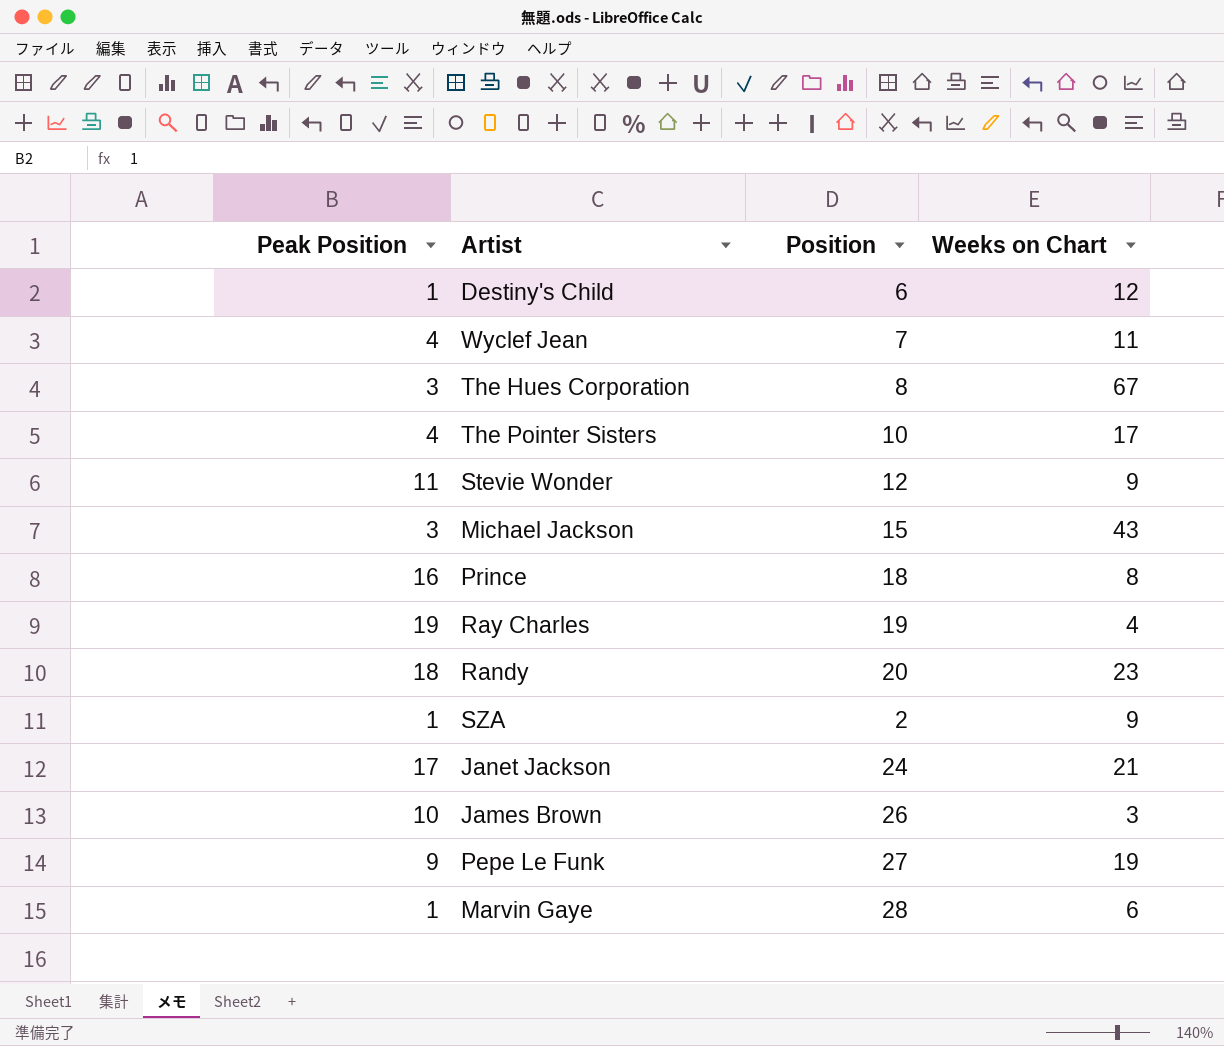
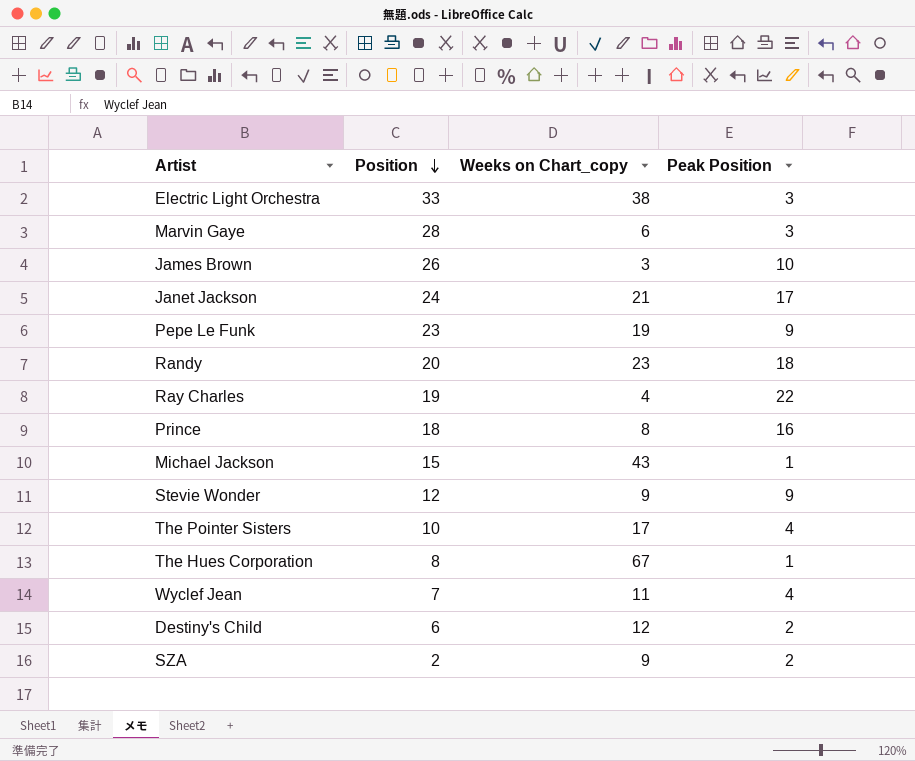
row order: none -> Position descending
column name: Weeks on Chart -> Weeks on Chart_copy
column Peak Position | position: 1 -> 4
row Electric Light Orchestra: none -> 33 | 38 | 3
Marvin Gaye | Peak Position: 1 -> 3
Pepe Le Funk | Position: 27 -> 23
Ray Charles | Peak Position: 19 -> 22
Michael Jackson | Peak Position: 3 -> 1
Stevie Wonder | Peak Position: 11 -> 9
The Hues Corporation | Peak Position: 3 -> 1
Destiny's Child | Peak Position: 1 -> 2
SZA | Peak Position: 1 -> 2

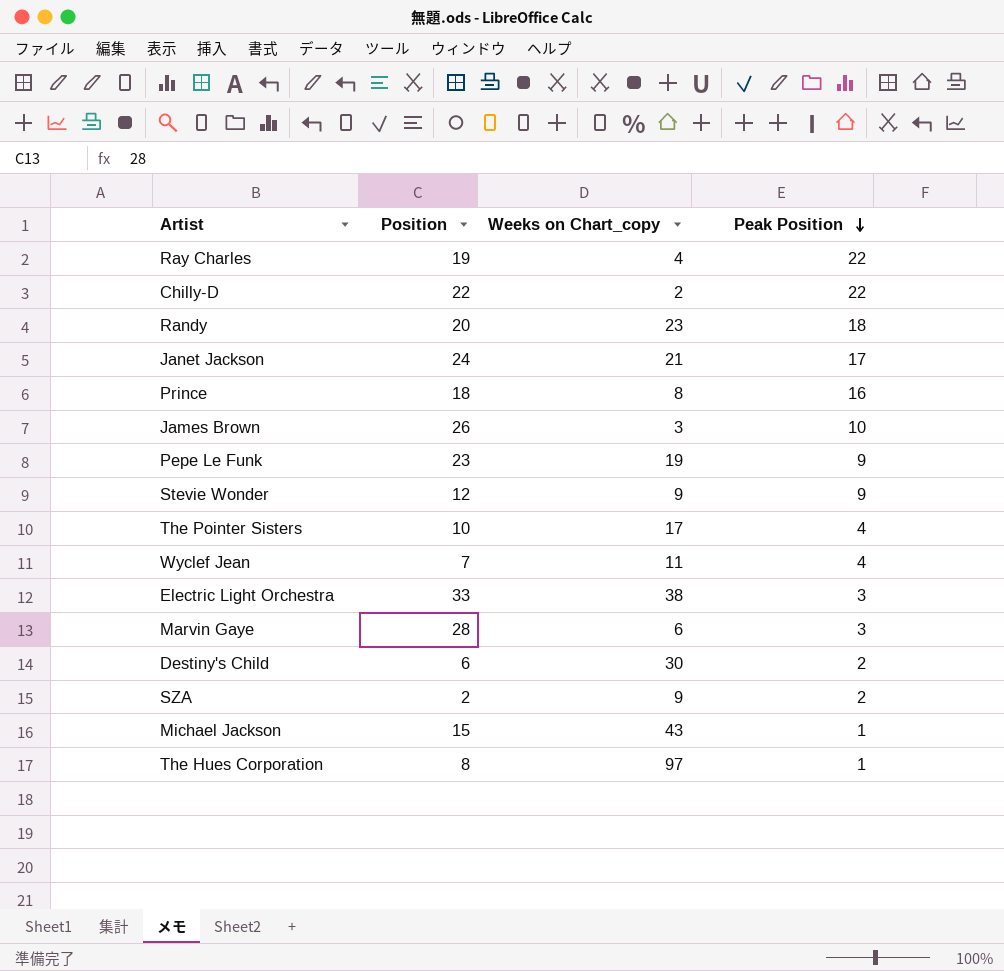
row order: Position descending -> Peak Position descending
row Chilly-D: none -> 22 | 2 | 22
Destiny's Child | Weeks on Chart_copy: 12 -> 30
The Hues Corporation | Weeks on Chart_copy: 67 -> 97

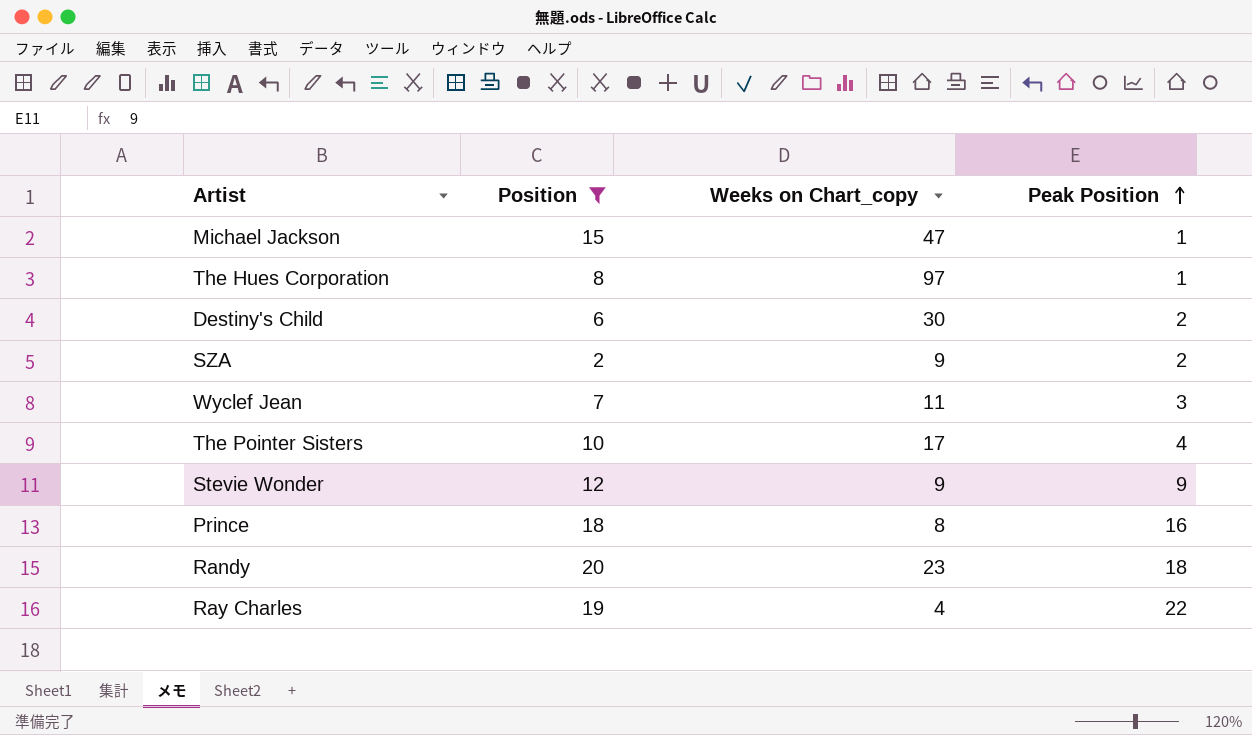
filter: none -> Position <= 20
row order: Peak Position descending -> Peak Position ascending
Michael Jackson | Weeks on Chart_copy: 43 -> 47
Wyclef Jean | Peak Position: 4 -> 3

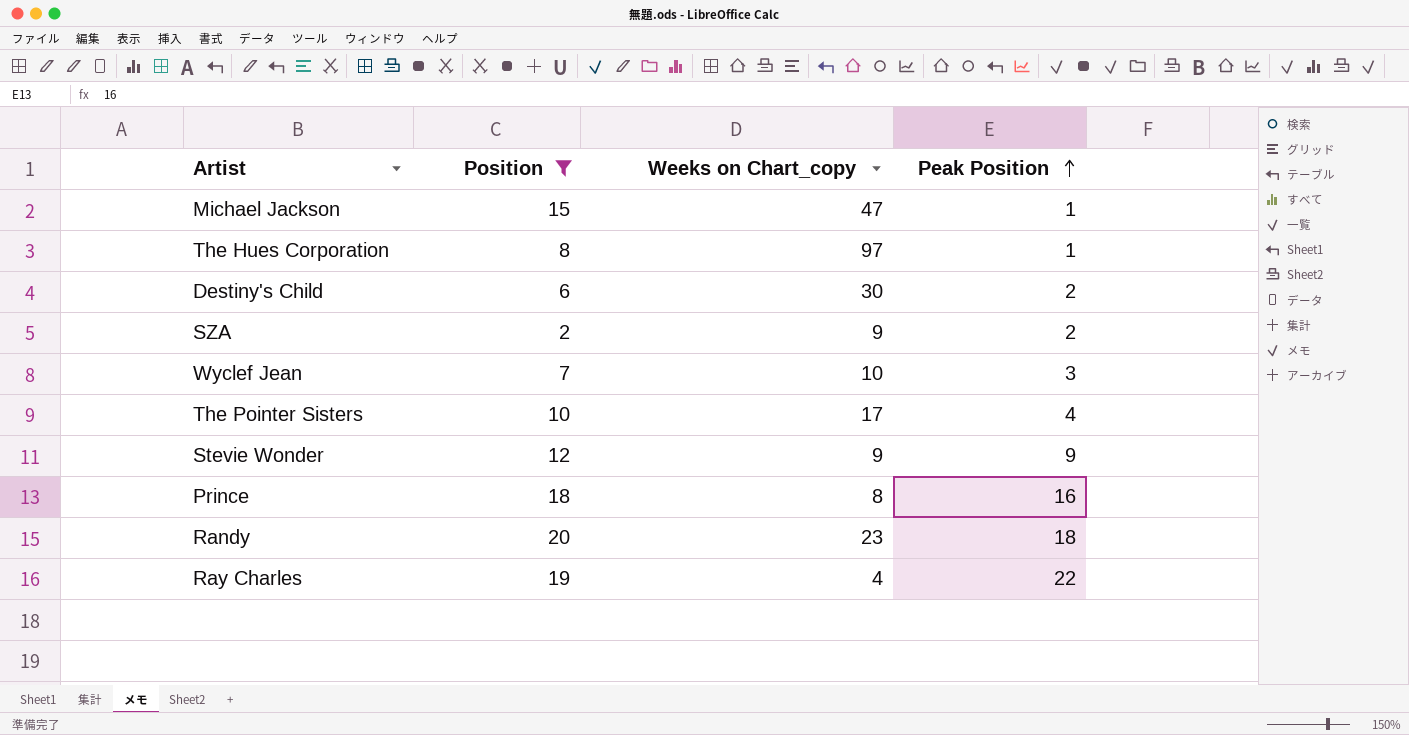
Wyclef Jean | Weeks on Chart_copy: 11 -> 10

